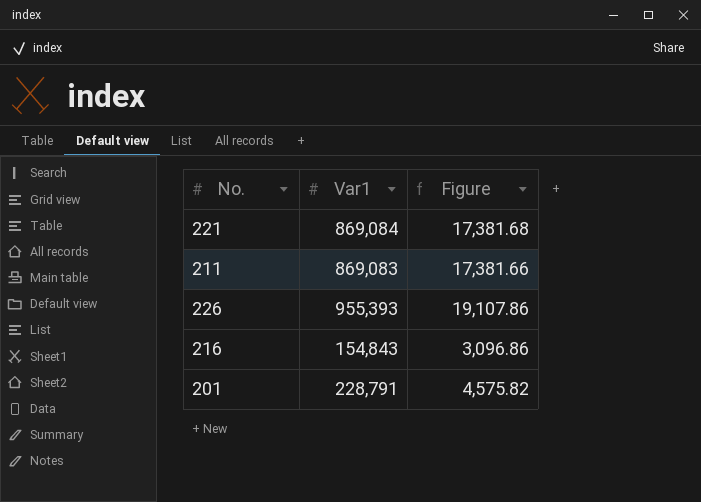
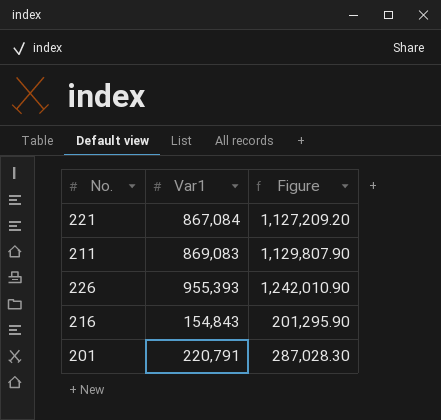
column Figure | formula: [Var1] * 0.02 -> [Var1] * 1.3
221 | Var1: 869,084 -> 867,084
201 | Var1: 228,791 -> 220,791

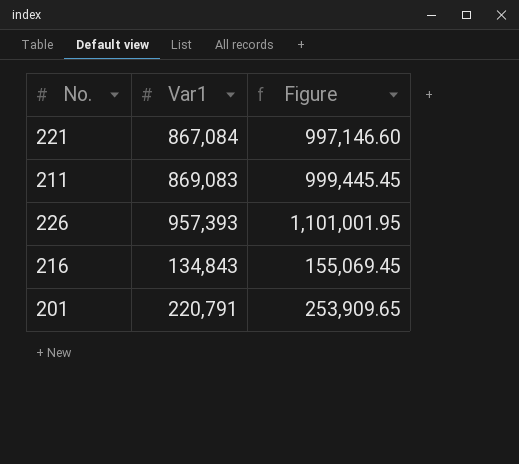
column Figure | formula: [Var1] * 1.3 -> [Var1] * 1.15
226 | Var1: 955,393 -> 957,393
216 | Var1: 154,843 -> 134,843

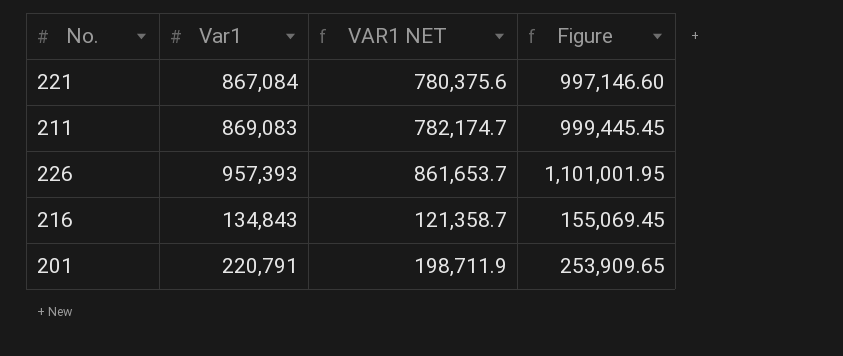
column VAR1 NET | formula: none -> [Var1] * 0.9

